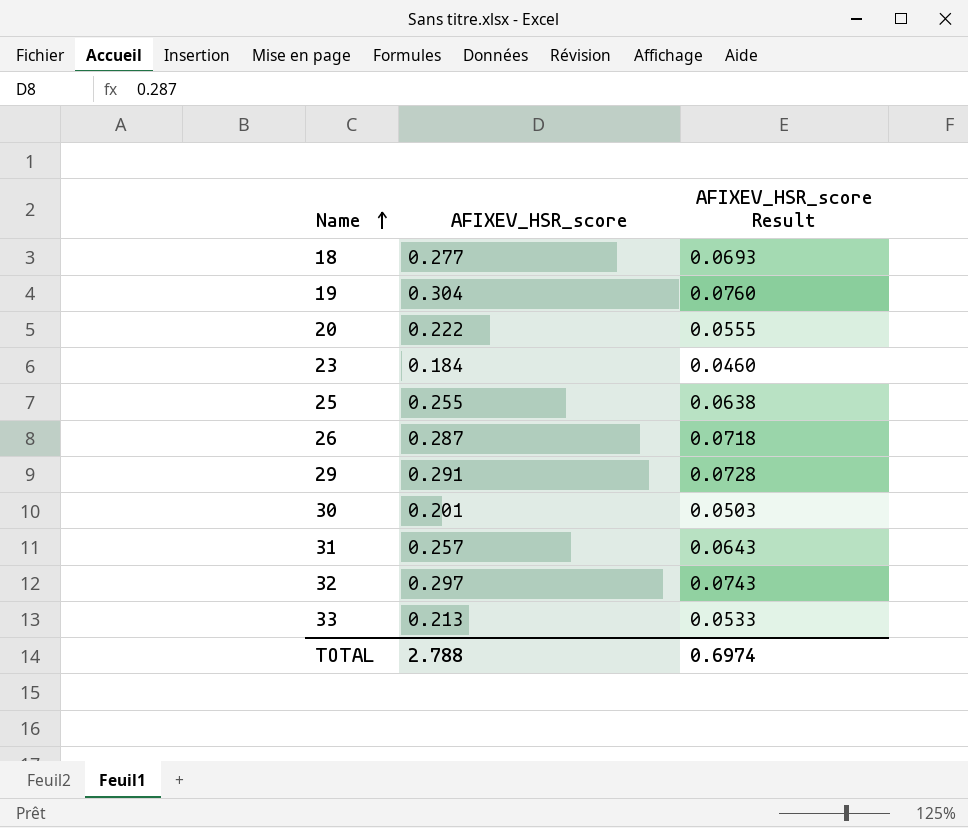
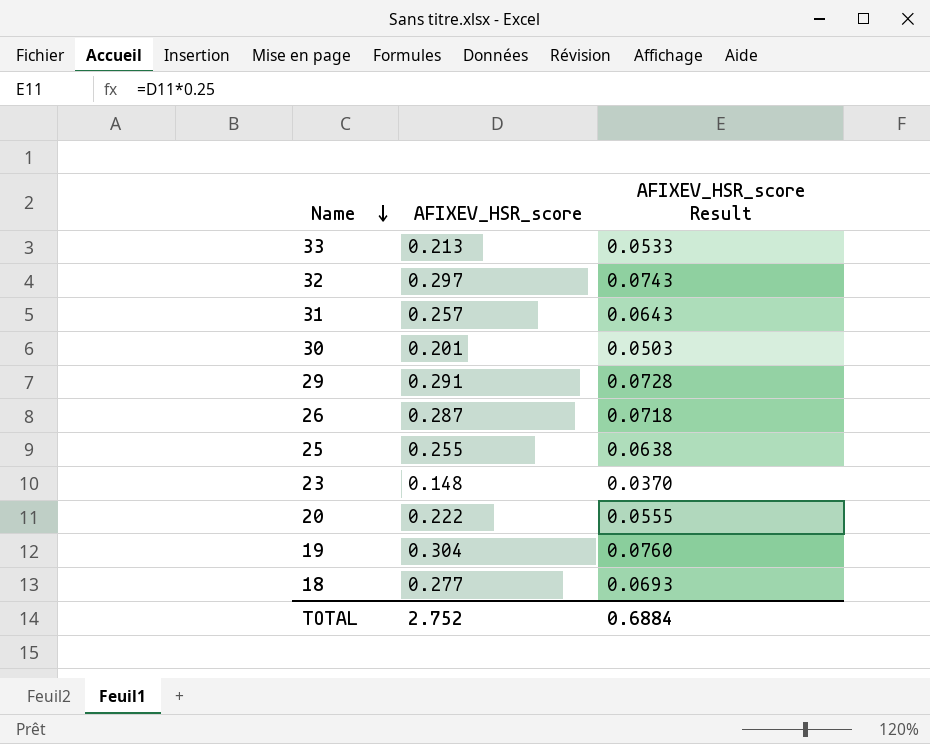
row order: Name ascending -> Name descending
23 | AFIXEV_HSR_score: 0.184 -> 0.148
23 | AFIXEV_HSR_score Result: 0.0460 -> 0.0370
TOTAL | AFIXEV_HSR_score: 2.788 -> 2.752
TOTAL | AFIXEV_HSR_score Result: 0.6974 -> 0.6884

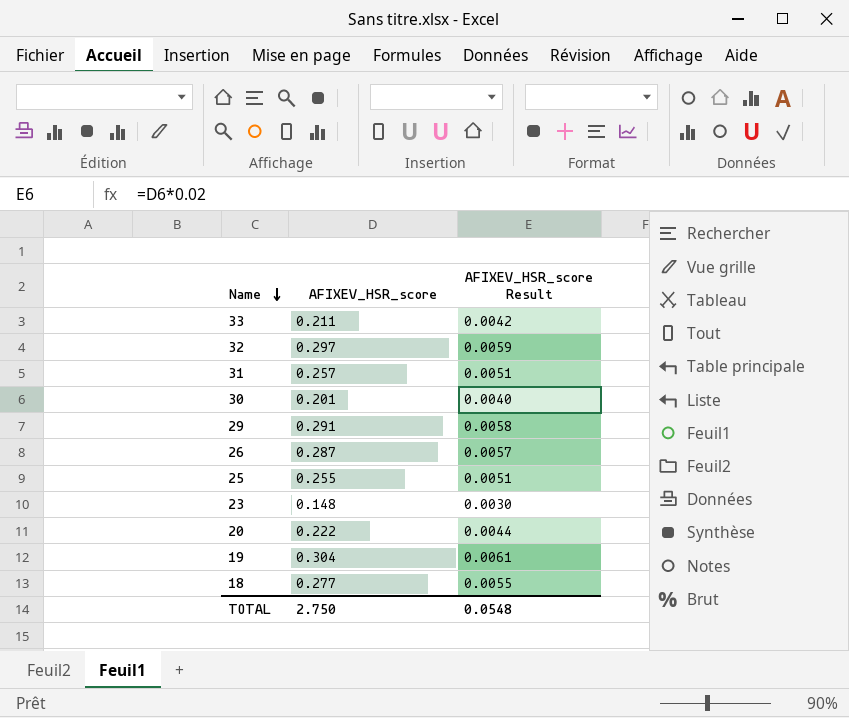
column AFIXEV_HSR_score Result | formula: [AFIXEV_HSR_score] * 0.25 -> [AFIXEV_HSR_score] * 0.02
33 | AFIXEV_HSR_score: 0.213 -> 0.211
TOTAL | AFIXEV_HSR_score: 2.752 -> 2.750
TOTAL | AFIXEV_HSR_score Result: 0.6884 -> 0.0548

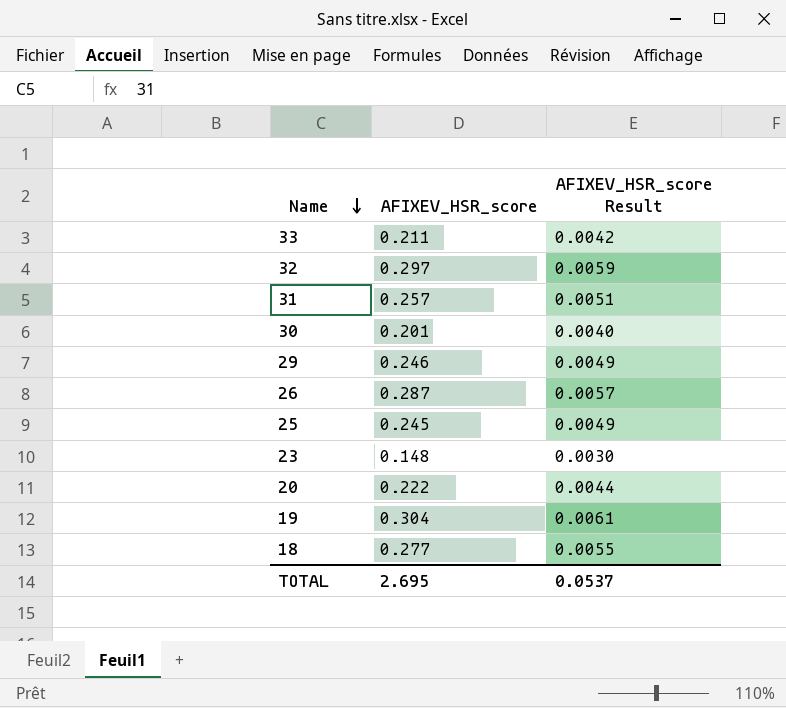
29 | AFIXEV_HSR_score: 0.291 -> 0.246
29 | AFIXEV_HSR_score Result: 0.0058 -> 0.0049
25 | AFIXEV_HSR_score: 0.255 -> 0.245
25 | AFIXEV_HSR_score Result: 0.0051 -> 0.0049
TOTAL | AFIXEV_HSR_score: 2.750 -> 2.695
TOTAL | AFIXEV_HSR_score Result: 0.0548 -> 0.0537

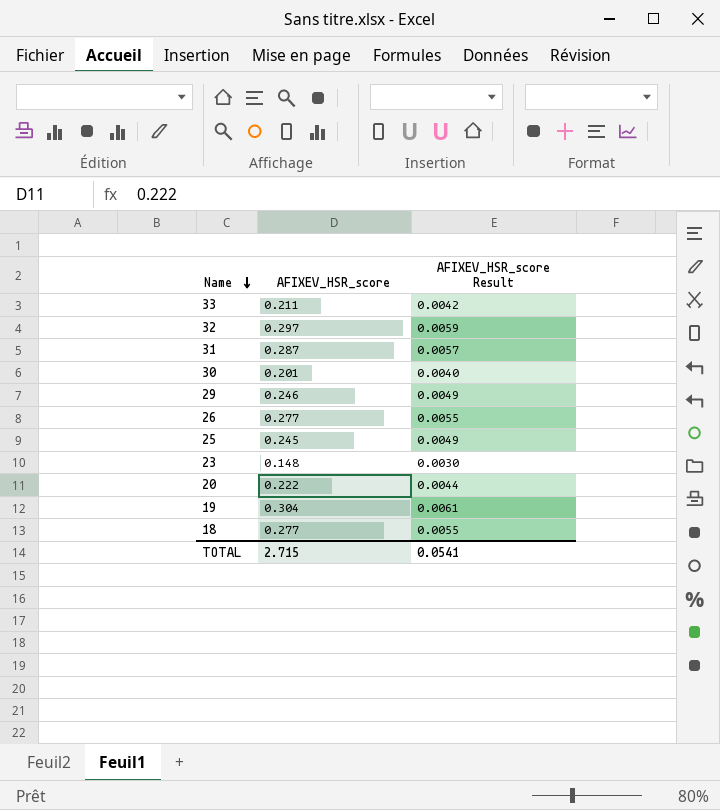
31 | AFIXEV_HSR_score: 0.257 -> 0.287
31 | AFIXEV_HSR_score Result: 0.0051 -> 0.0057
26 | AFIXEV_HSR_score: 0.287 -> 0.277
26 | AFIXEV_HSR_score Result: 0.0057 -> 0.0055
TOTAL | AFIXEV_HSR_score: 2.695 -> 2.715
TOTAL | AFIXEV_HSR_score Result: 0.0537 -> 0.0541

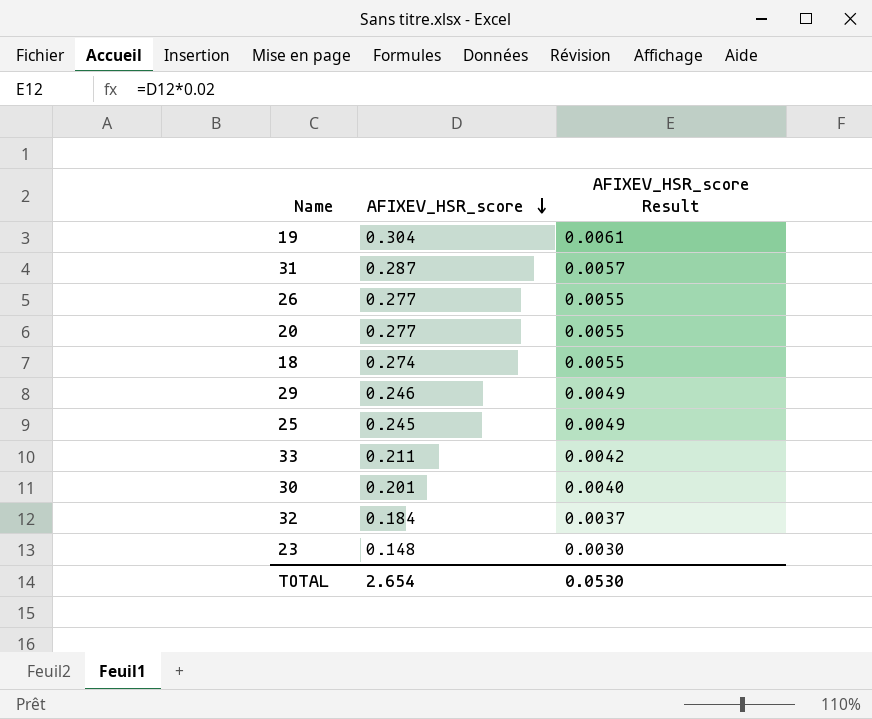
row order: Name descending -> AFIXEV_HSR_score descending
20 | AFIXEV_HSR_score: 0.222 -> 0.277
20 | AFIXEV_HSR_score Result: 0.0044 -> 0.0055
18 | AFIXEV_HSR_score: 0.277 -> 0.274
32 | AFIXEV_HSR_score: 0.297 -> 0.184
32 | AFIXEV_HSR_score Result: 0.0059 -> 0.0037
TOTAL | AFIXEV_HSR_score: 2.715 -> 2.654
TOTAL | AFIXEV_HSR_score Result: 0.0541 -> 0.0530

